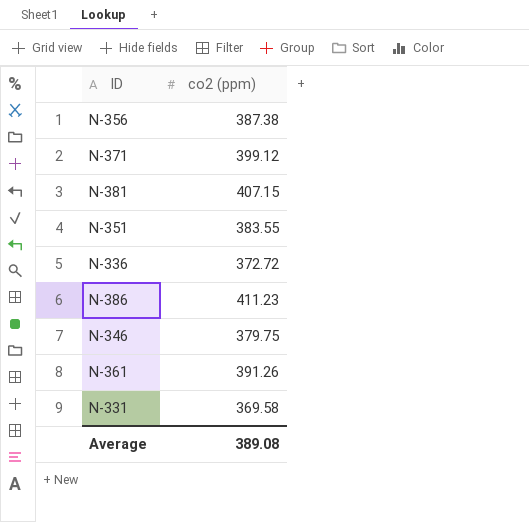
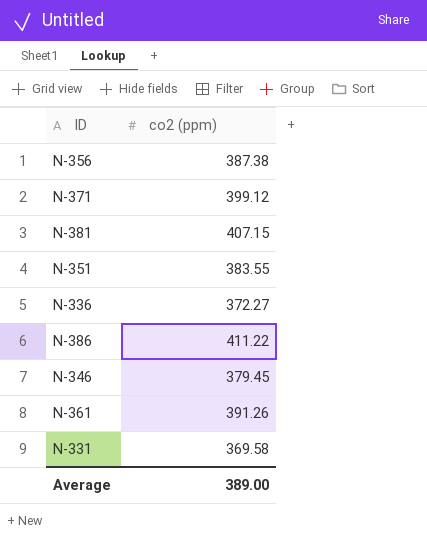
N-336 | co2 (ppm): 372.72 -> 372.27
N-386 | co2 (ppm): 411.23 -> 411.22
N-346 | co2 (ppm): 379.75 -> 379.45
Average | co2 (ppm): 389.08 -> 389.00

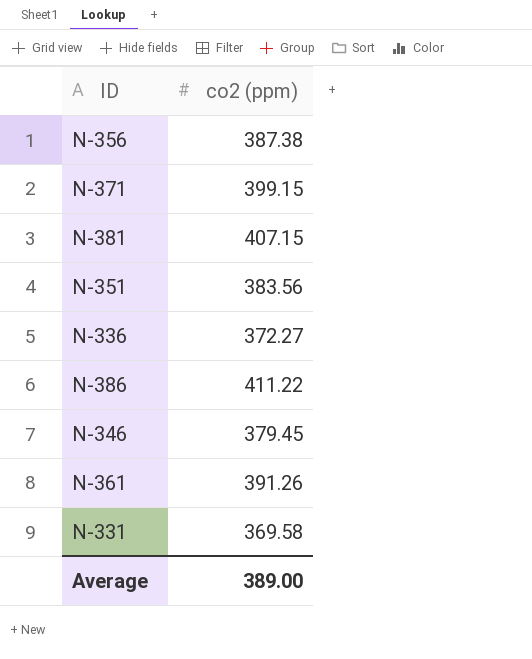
N-371 | co2 (ppm): 399.12 -> 399.15
N-351 | co2 (ppm): 383.55 -> 383.56

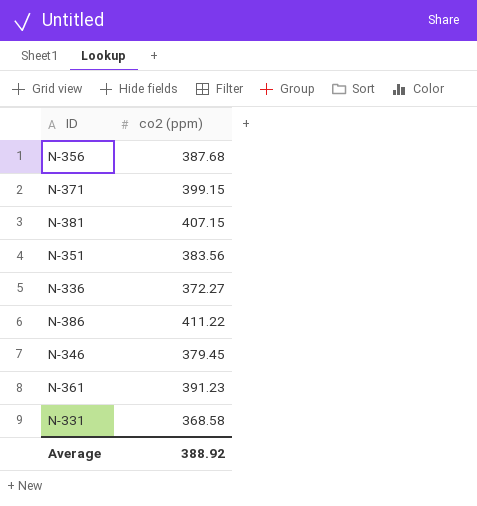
N-356 | co2 (ppm): 387.38 -> 387.68
N-361 | co2 (ppm): 391.26 -> 391.23
N-331 | co2 (ppm): 369.58 -> 368.58
Average | co2 (ppm): 389.00 -> 388.92

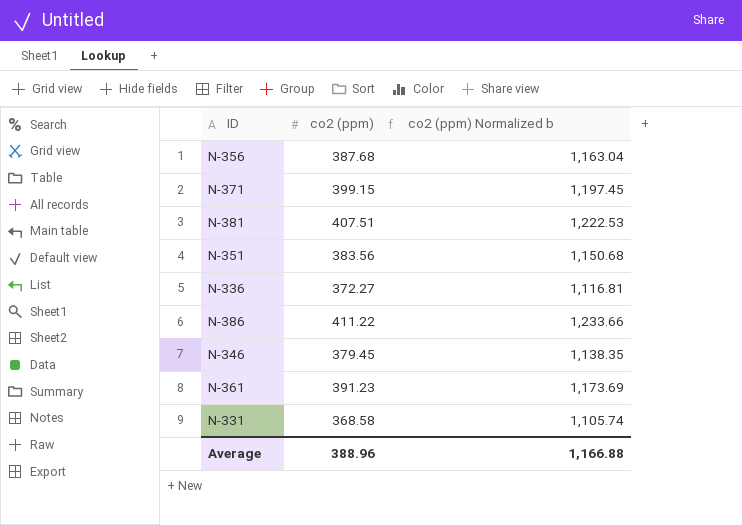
column co2 (ppm) Normalized b | formula: none -> [co2 (ppm)] * 3
N-381 | co2 (ppm): 407.15 -> 407.51
Average | co2 (ppm): 388.92 -> 388.96

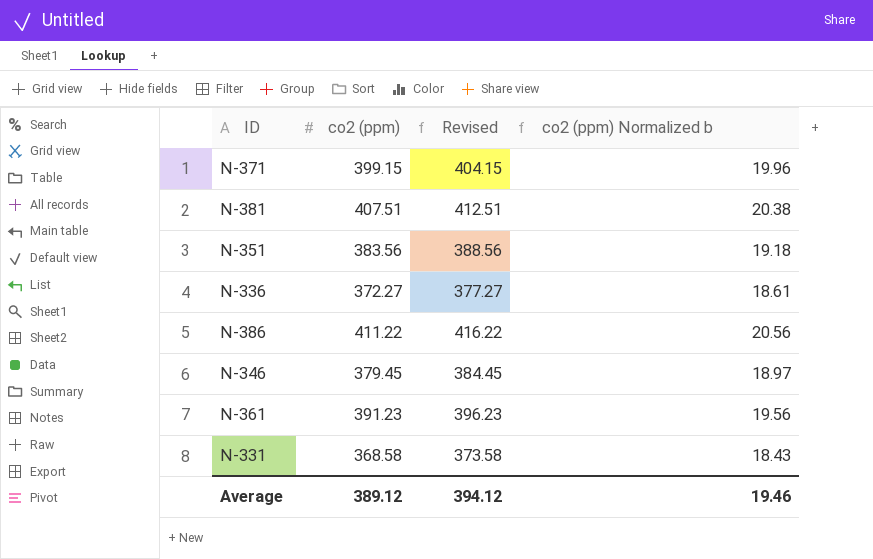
column Revised | formula: none -> [co2 (ppm)] + 5
column co2 (ppm) Normalized b | formula: [co2 (ppm)] * 3 -> [co2 (ppm)] * 0.05
row N-356: 387.68 | 1,163.04 -> none
Average | co2 (ppm): 388.96 -> 389.12
Average | co2 (ppm) Normalized b: 1,166.88 -> 19.46

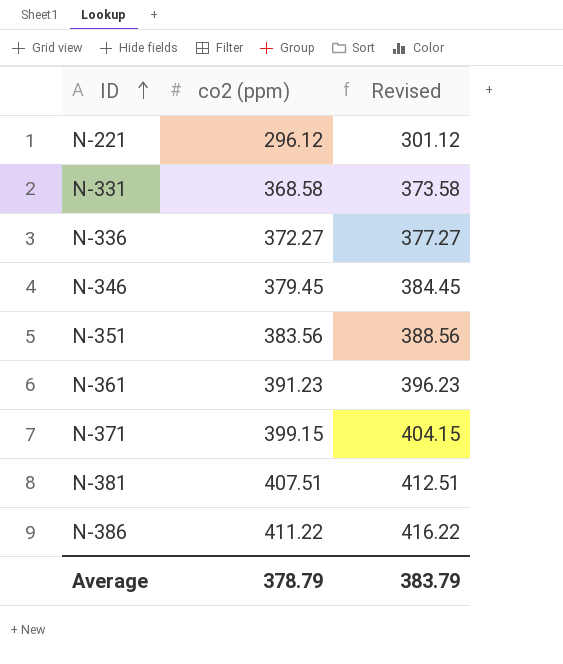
row order: none -> ID ascending
column co2 (ppm) Normalized b | formula: [co2 (ppm)] * 0.05 -> none
row N-221: none -> 296.12 | 301.12
Average | co2 (ppm): 389.12 -> 378.79
Average | Revised: 394.12 -> 383.79

